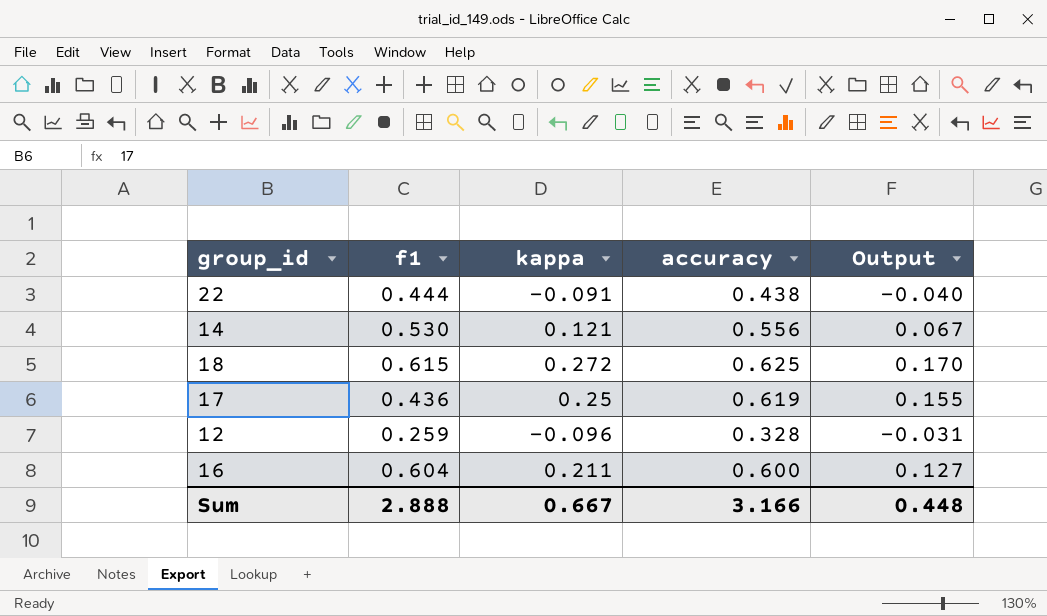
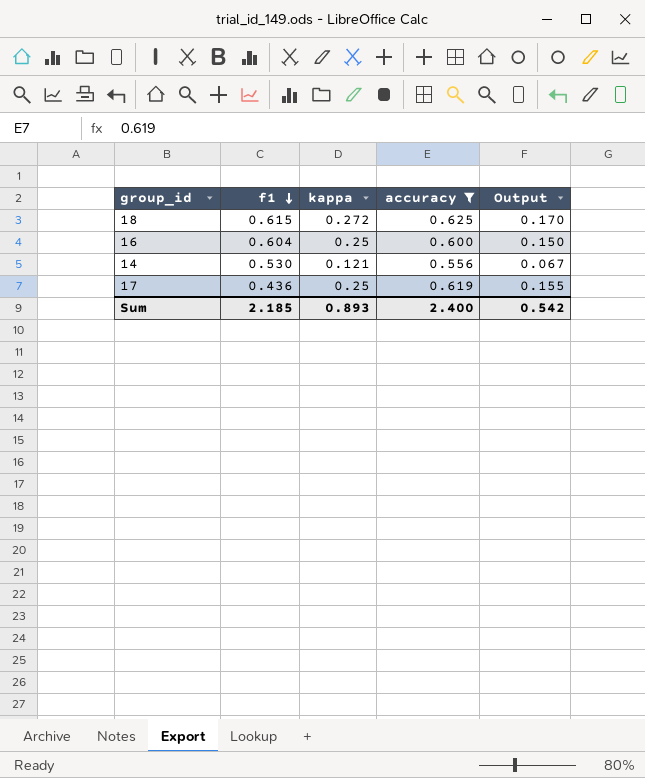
filter: none -> accuracy >= 0.556
row order: none -> f1 descending
16 | kappa: 0.211 -> 0.25
16 | Output: 0.127 -> 0.150
Sum | f1: 2.888 -> 2.185
Sum | kappa: 0.667 -> 0.893
Sum | accuracy: 3.166 -> 2.400
Sum | Output: 0.448 -> 0.542

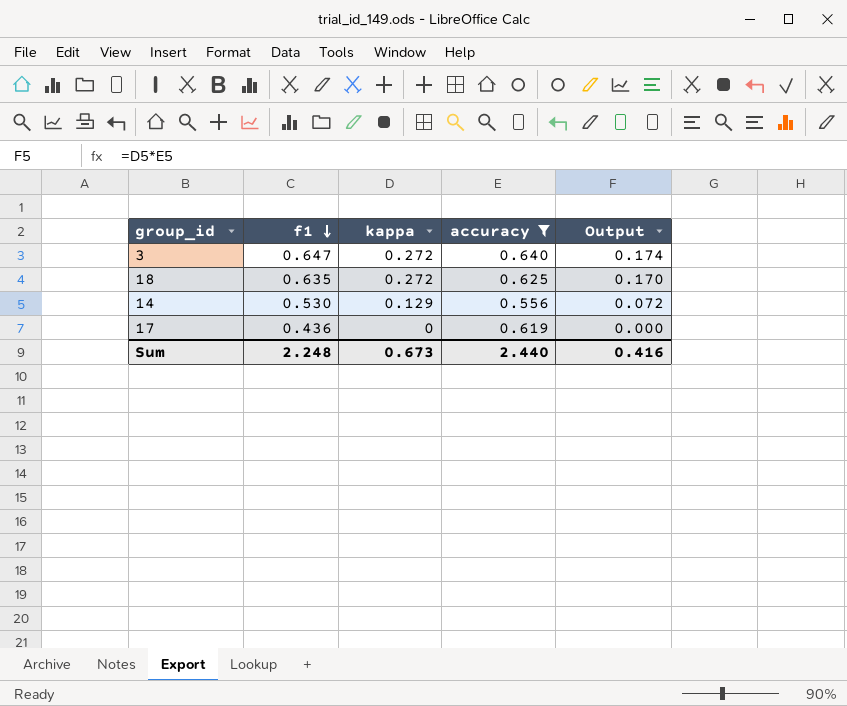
row 16: 0.604 | 0.25 | 0.600 | 0.150 -> none
row 3: none -> 0.647 | 0.272 | 0.640 | 0.174
18 | f1: 0.615 -> 0.635
14 | kappa: 0.121 -> 0.129
14 | Output: 0.067 -> 0.072
17 | kappa: 0.25 -> 0
17 | Output: 0.155 -> 0.000
Sum | f1: 2.185 -> 2.248
Sum | kappa: 0.893 -> 0.673
Sum | accuracy: 2.400 -> 2.440
Sum | Output: 0.542 -> 0.416

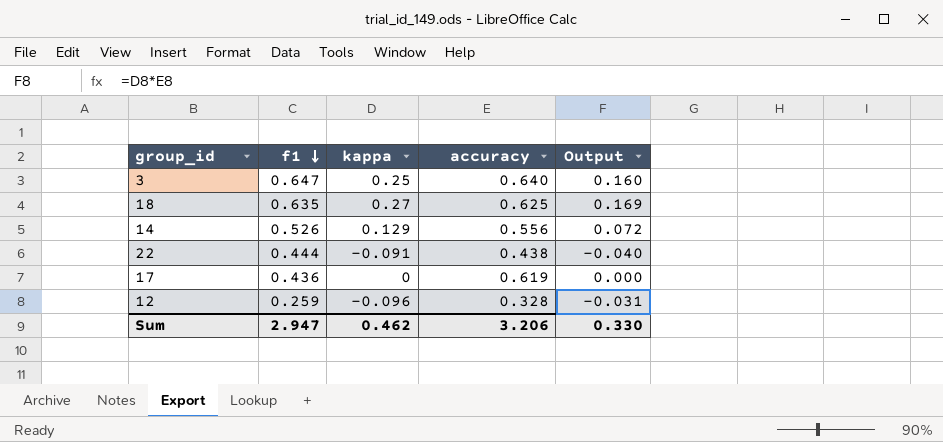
filter: accuracy >= 0.556 -> none
3 | kappa: 0.272 -> 0.25
3 | Output: 0.174 -> 0.160
18 | kappa: 0.272 -> 0.27
18 | Output: 0.170 -> 0.169
14 | f1: 0.530 -> 0.526
Sum | f1: 2.248 -> 2.947
Sum | kappa: 0.673 -> 0.462
Sum | accuracy: 2.440 -> 3.206
Sum | Output: 0.416 -> 0.330

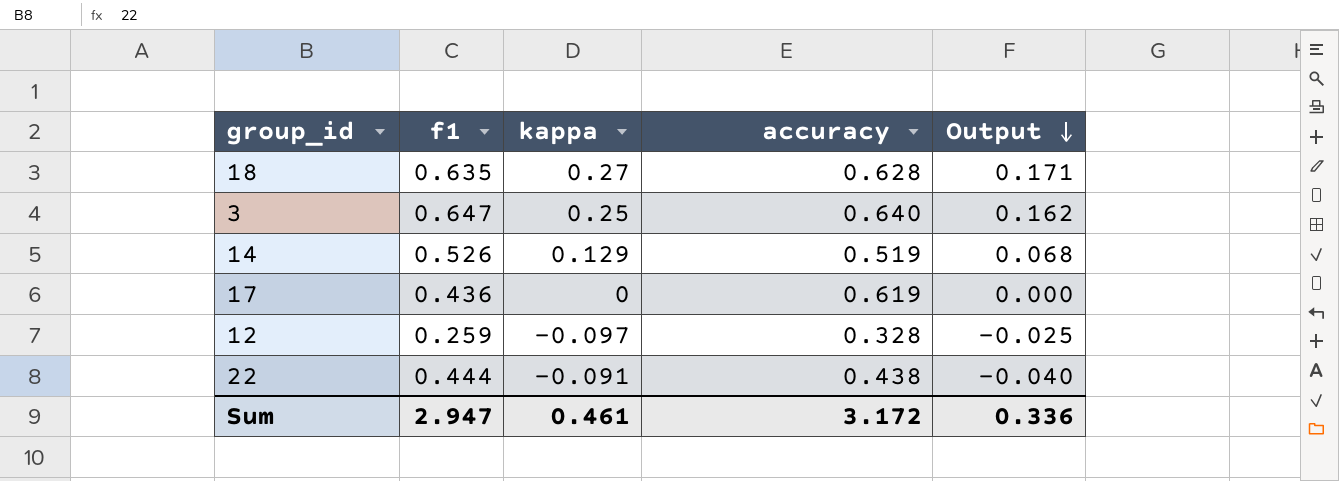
row order: f1 descending -> Output descending
column Output | formula: [kappa] * [accuracy] -> [f1] * [kappa]
18 | accuracy: 0.625 -> 0.628
14 | accuracy: 0.556 -> 0.519
12 | kappa: -0.096 -> -0.097
Sum | kappa: 0.462 -> 0.461
Sum | accuracy: 3.206 -> 3.172
Sum | Output: 0.330 -> 0.336

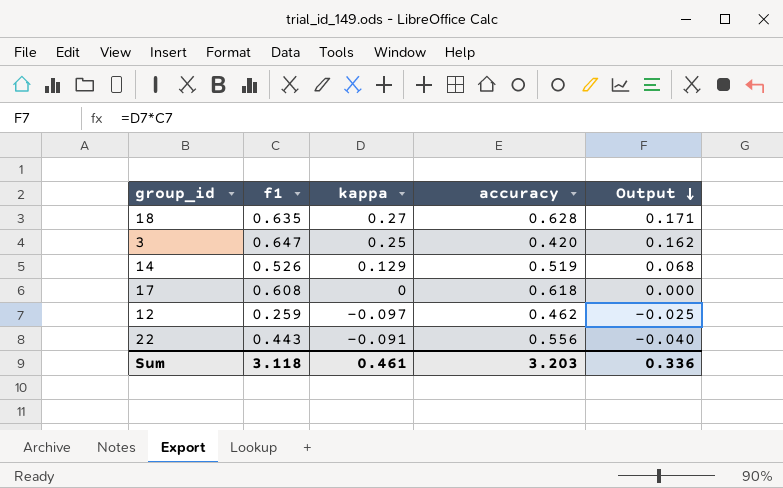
3 | accuracy: 0.640 -> 0.420
17 | f1: 0.436 -> 0.608
17 | accuracy: 0.619 -> 0.618
12 | accuracy: 0.328 -> 0.462
22 | f1: 0.444 -> 0.443
22 | accuracy: 0.438 -> 0.556
Sum | f1: 2.947 -> 3.118
Sum | accuracy: 3.172 -> 3.203

